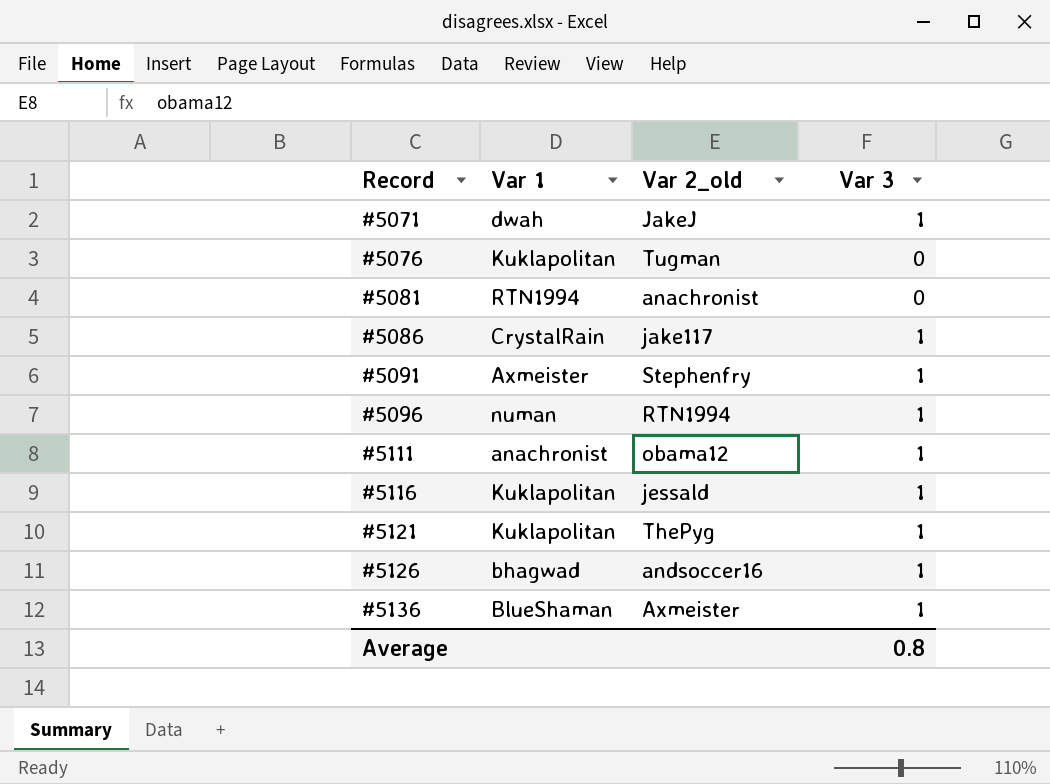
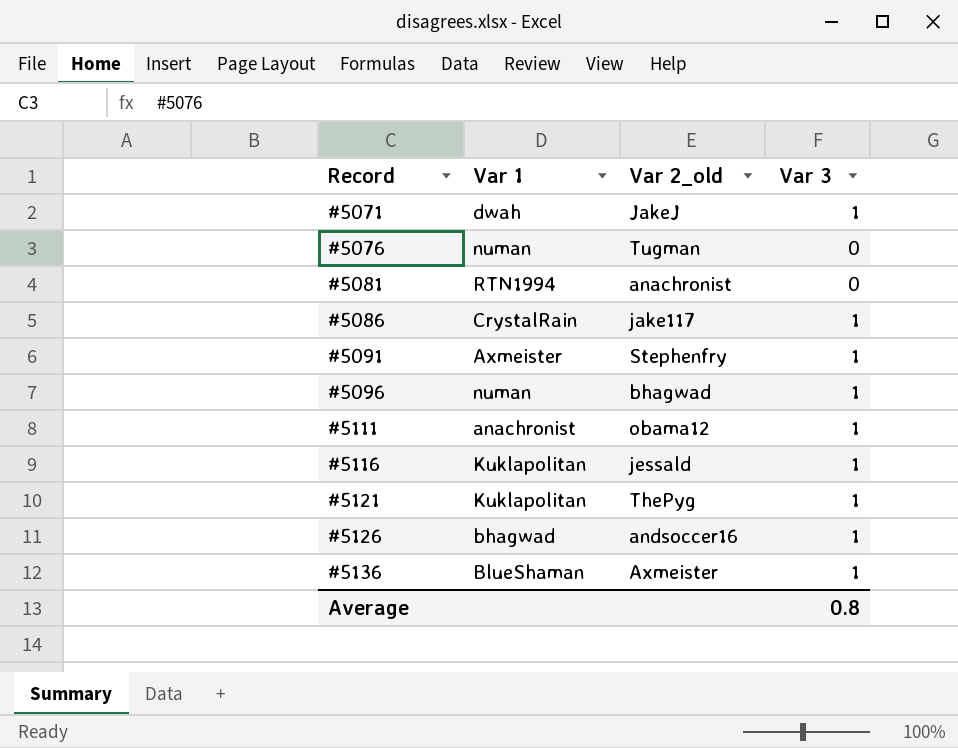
#5076 | Var 1: Kuklapolitan -> numan
#5096 | Var 2_old: RTN1994 -> bhagwad

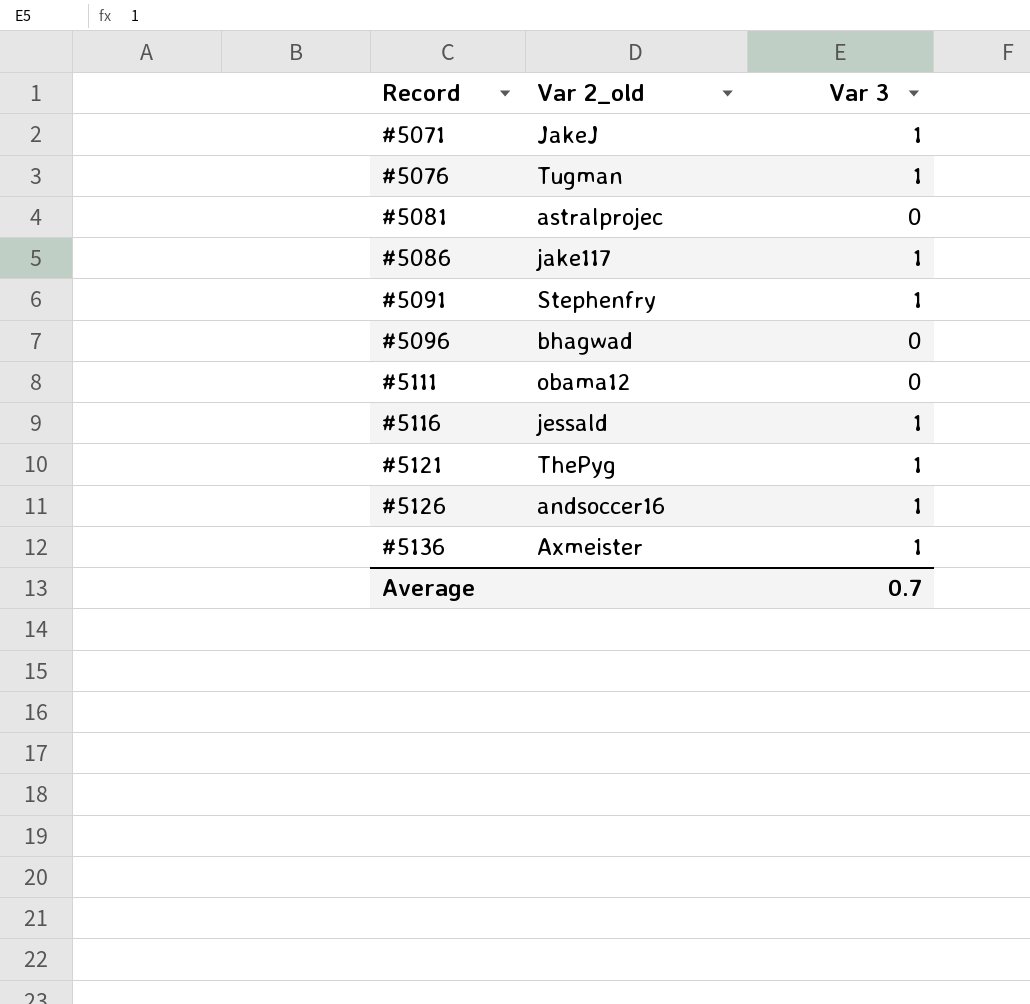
column Var 1 | position: 2 -> none
#5076 | Var 3: 0 -> 1
#5081 | Var 2_old: anachronist -> astralprojec
#5096 | Var 3: 1 -> 0
#5111 | Var 3: 1 -> 0
Average | Var 3: 0.8 -> 0.7

